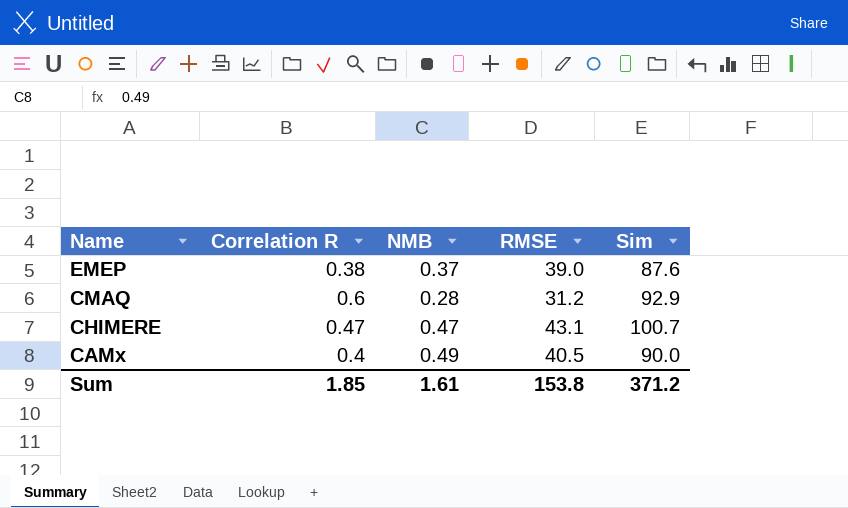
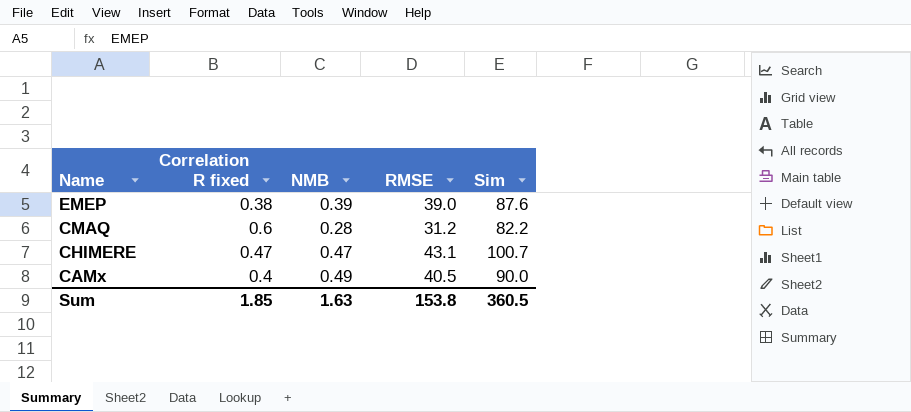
column name: Correlation R -> Correlation R fixed
EMEP | NMB: 0.37 -> 0.39
CMAQ | Sim: 92.9 -> 82.2
Sum | NMB: 1.61 -> 1.63
Sum | Sim: 371.2 -> 360.5

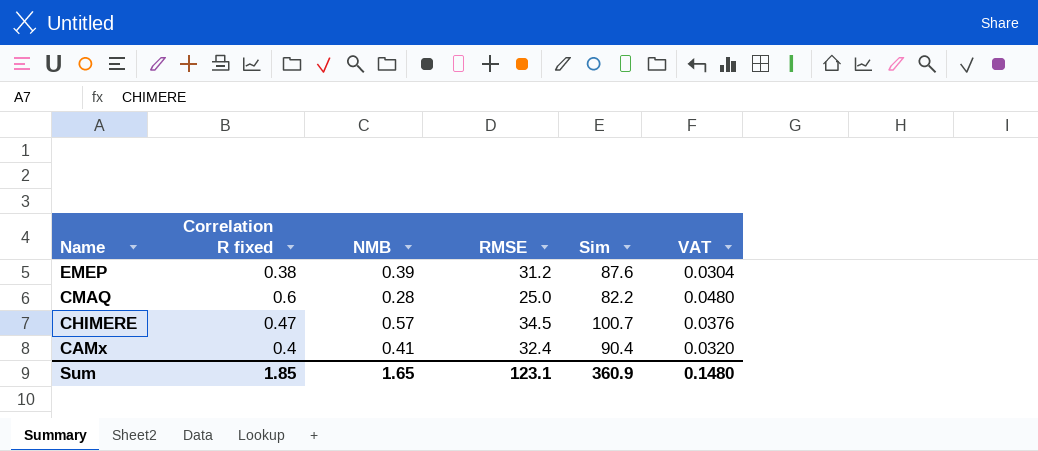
column VAT | formula: none -> [Correlation R fixed] * 0.08
EMEP | RMSE: 39.0 -> 31.2
CMAQ | RMSE: 31.2 -> 25.0
CHIMERE | NMB: 0.47 -> 0.57
CHIMERE | RMSE: 43.1 -> 34.5
CAMx | NMB: 0.49 -> 0.41
CAMx | RMSE: 40.5 -> 32.4
CAMx | Sim: 90.0 -> 90.4
Sum | NMB: 1.63 -> 1.65
Sum | RMSE: 153.8 -> 123.1
Sum | Sim: 360.5 -> 360.9

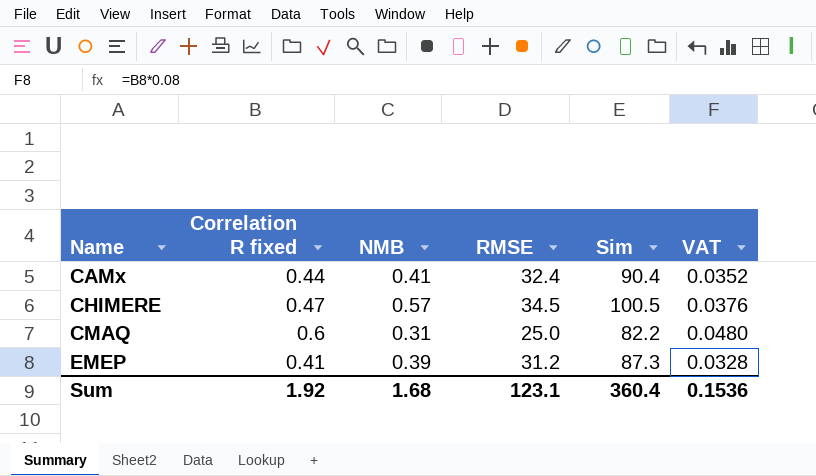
row order: Name descending -> Name ascending
CAMx | Correlation R fixed: 0.4 -> 0.44
CAMx | VAT: 0.0320 -> 0.0352
CHIMERE | Sim: 100.7 -> 100.5
CMAQ | NMB: 0.28 -> 0.31
EMEP | Correlation R fixed: 0.38 -> 0.41
EMEP | Sim: 87.6 -> 87.3
EMEP | VAT: 0.0304 -> 0.0328
Sum | Correlation R fixed: 1.85 -> 1.92
Sum | NMB: 1.65 -> 1.68
Sum | Sim: 360.9 -> 360.4
Sum | VAT: 0.1480 -> 0.1536

